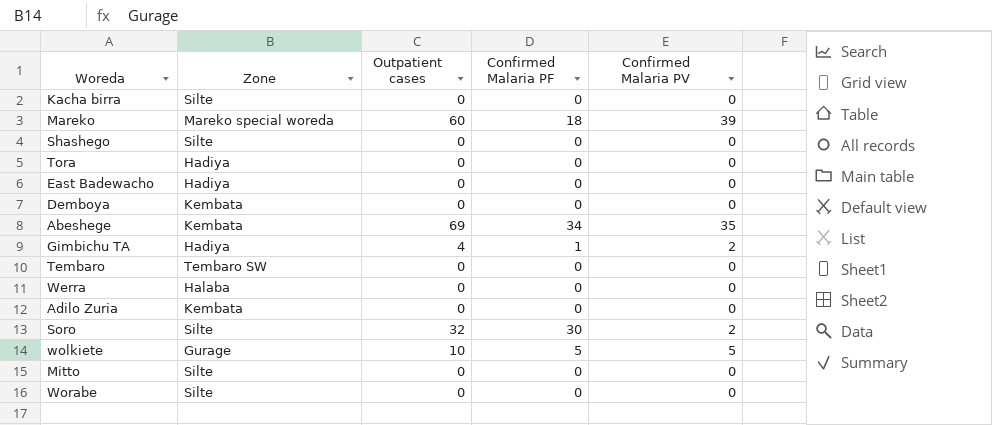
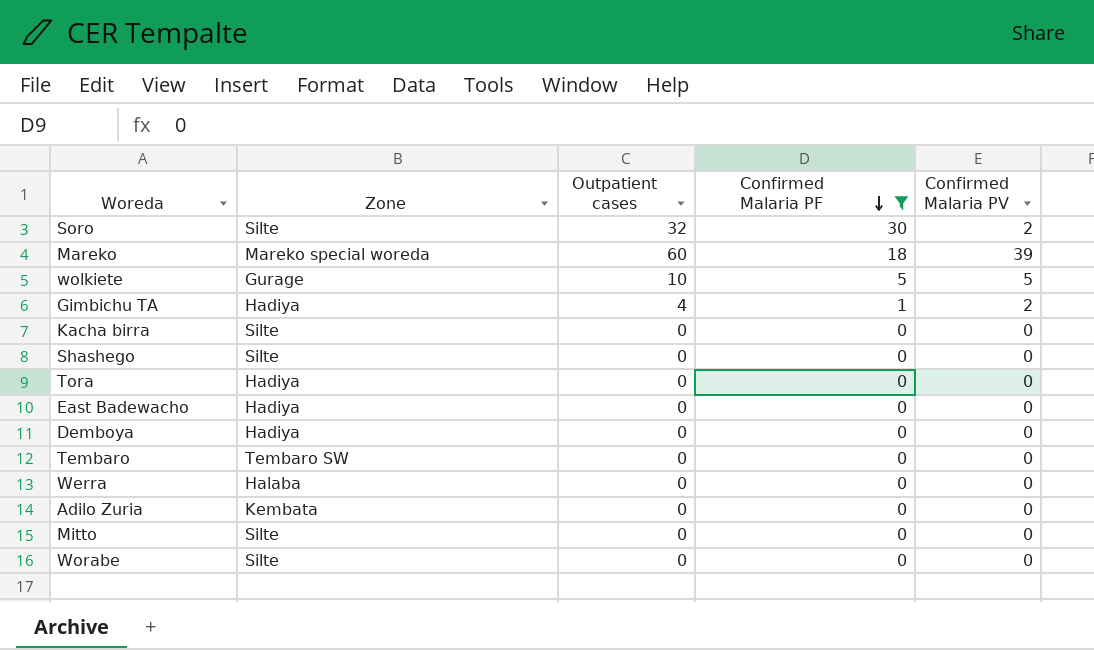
filter: none -> Confirmed Malaria PF != 34
row order: none -> Confirmed Malaria PF descending
Demboya | Zone: Kembata -> Hadiya

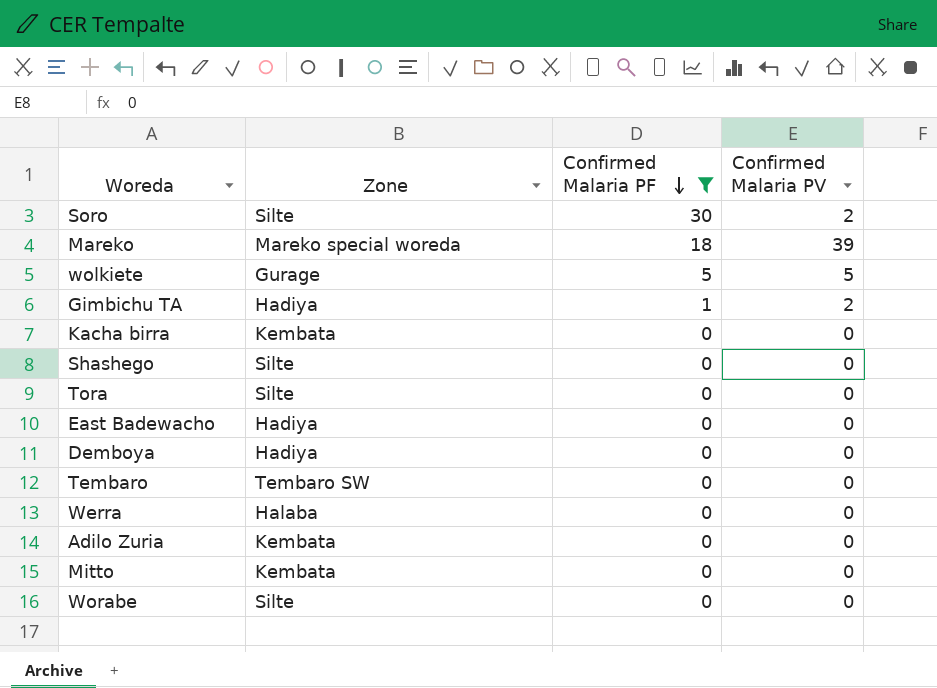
column Outpatient cases | position: 3 -> none
Kacha birra | Zone: Silte -> Kembata
Tora | Zone: Hadiya -> Silte
Mitto | Zone: Silte -> Kembata

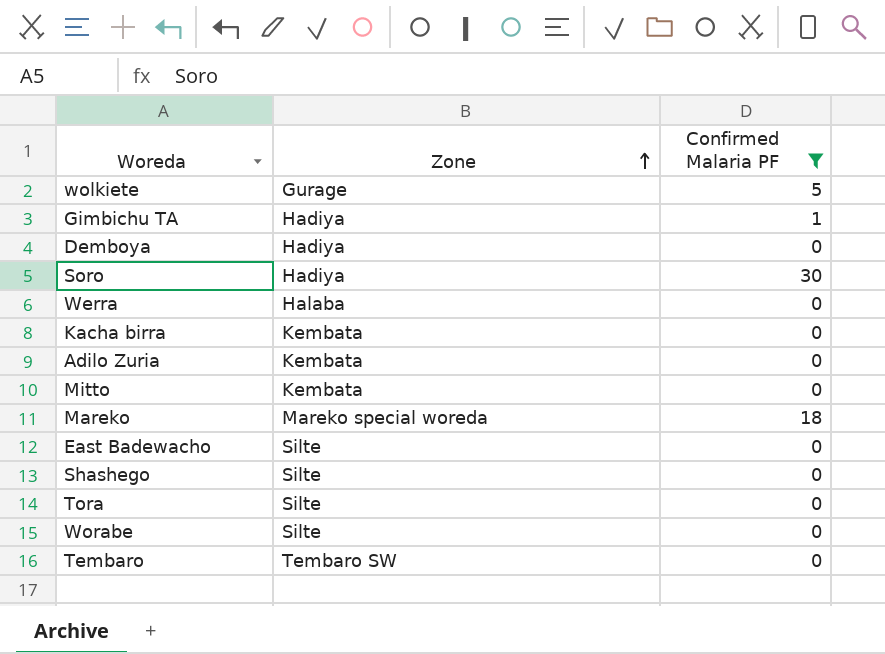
row order: Confirmed Malaria PF descending -> Zone ascending
column Confirmed Malaria PV | position: 4 -> none
Soro | Zone: Silte -> Hadiya
East Badewacho | Zone: Hadiya -> Silte

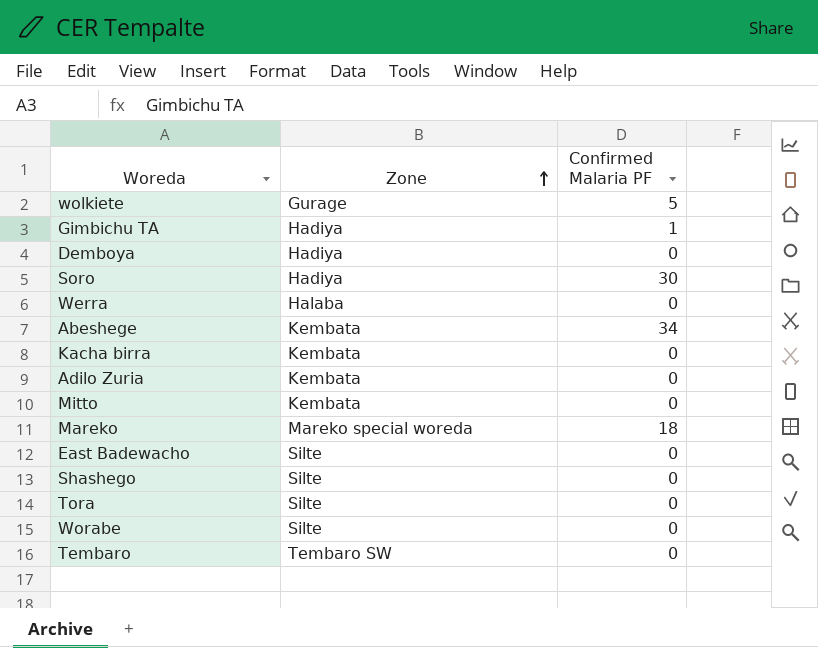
filter: Confirmed Malaria PF != 34 -> none

